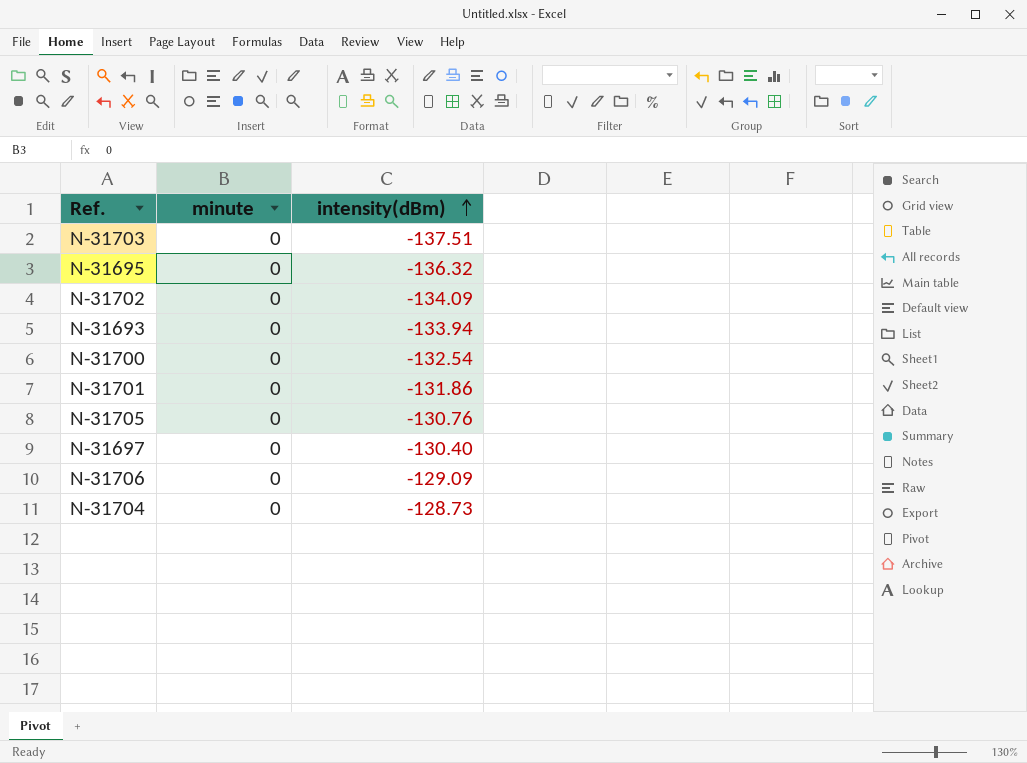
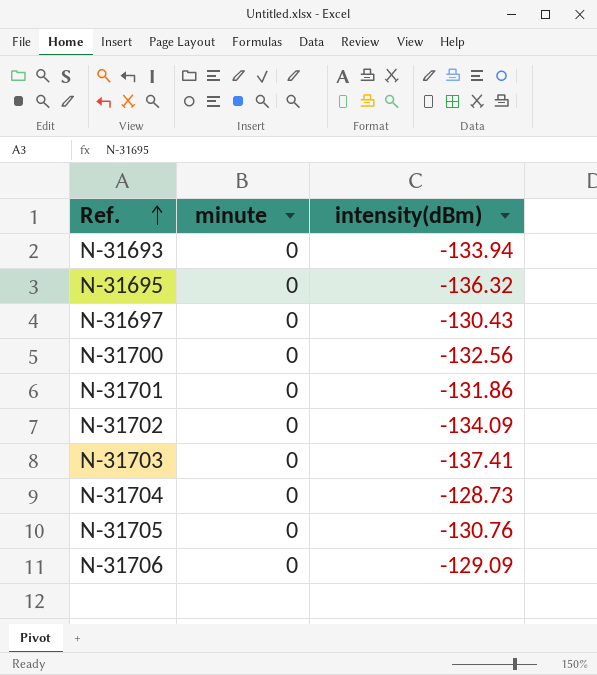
row order: intensity(dBm) ascending -> Ref. ascending
N-31697 | intensity(dBm): -130.40 -> -130.43
N-31700 | intensity(dBm): -132.54 -> -132.56
N-31703 | intensity(dBm): -137.51 -> -137.41

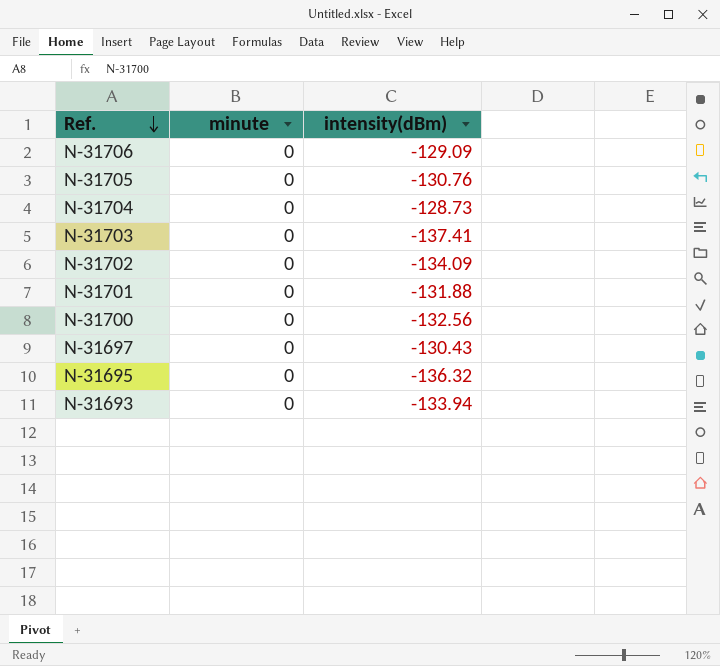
row order: Ref. ascending -> Ref. descending
N-31701 | intensity(dBm): -131.86 -> -131.88

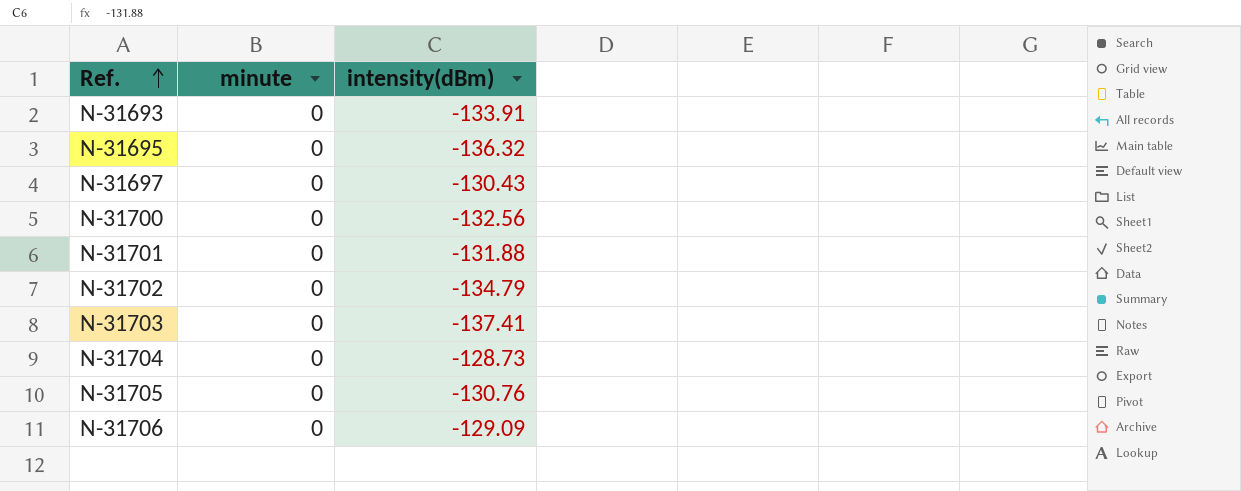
row order: Ref. descending -> Ref. ascending
N-31693 | intensity(dBm): -133.94 -> -133.91
N-31702 | intensity(dBm): -134.09 -> -134.79

